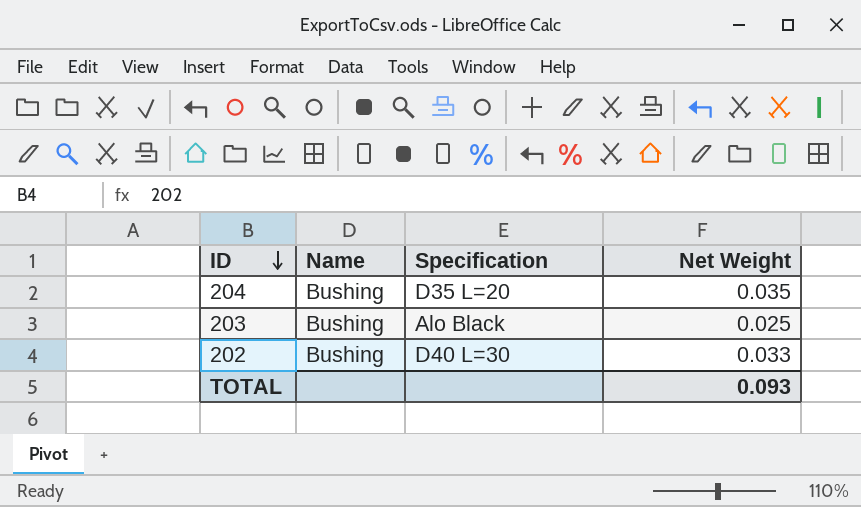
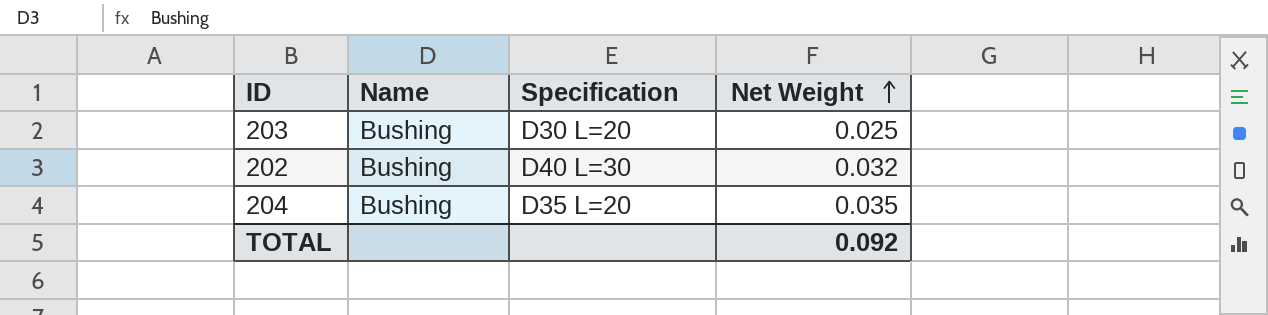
row order: ID descending -> Net Weight ascending
203 | Specification: Alo Black -> D30 L=20
202 | Net Weight: 0.033 -> 0.032
TOTAL | Net Weight: 0.093 -> 0.092

